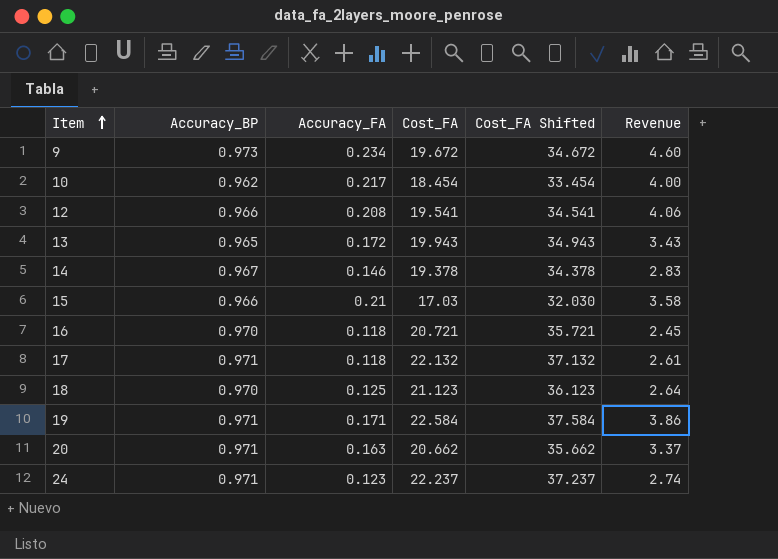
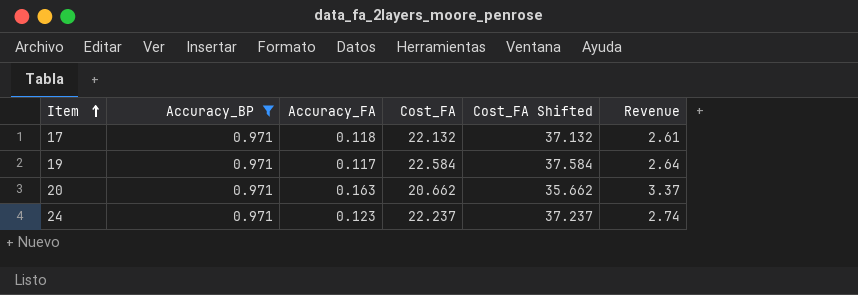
filter: none -> Accuracy_BP = 0.971
19 | Accuracy_FA: 0.171 -> 0.117
19 | Revenue: 3.86 -> 2.64

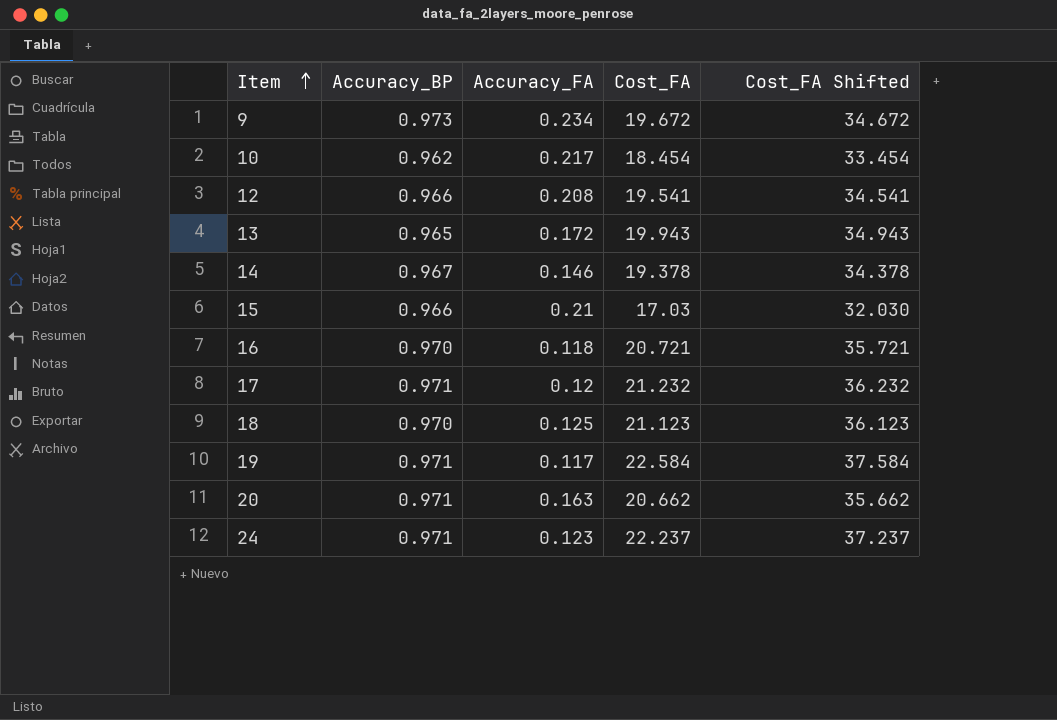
filter: Accuracy_BP = 0.971 -> none
column Revenue | formula: [Accuracy_FA] * [Cost_FA] -> none
17 | Accuracy_FA: 0.118 -> 0.12
17 | Cost_FA: 22.132 -> 21.232
17 | Cost_FA Shifted: 37.132 -> 36.232

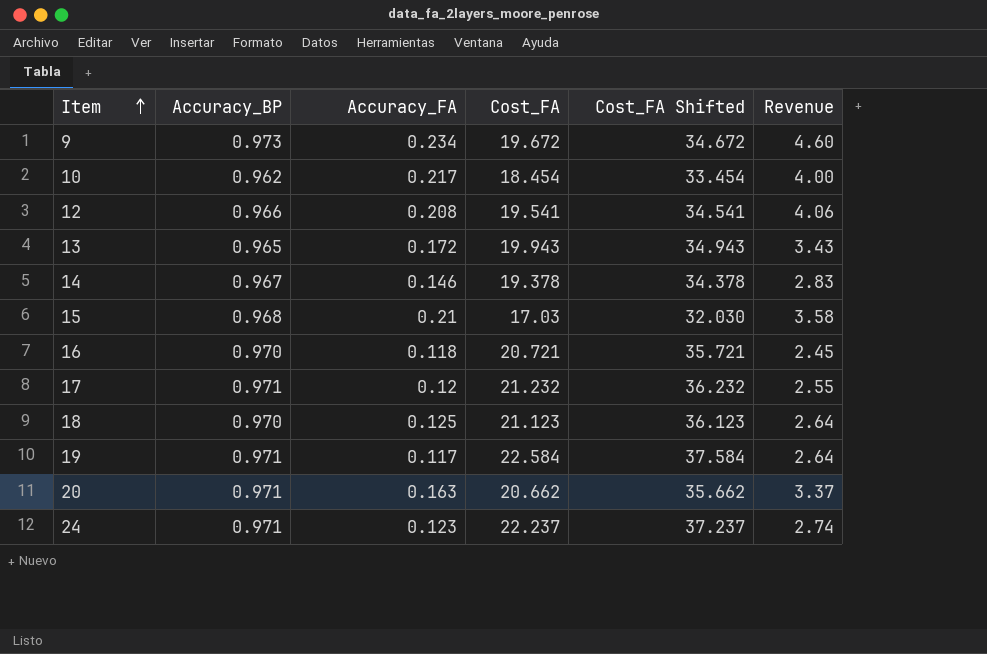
column Revenue | formula: none -> [Accuracy_FA] * [Cost_FA]
15 | Accuracy_BP: 0.966 -> 0.968

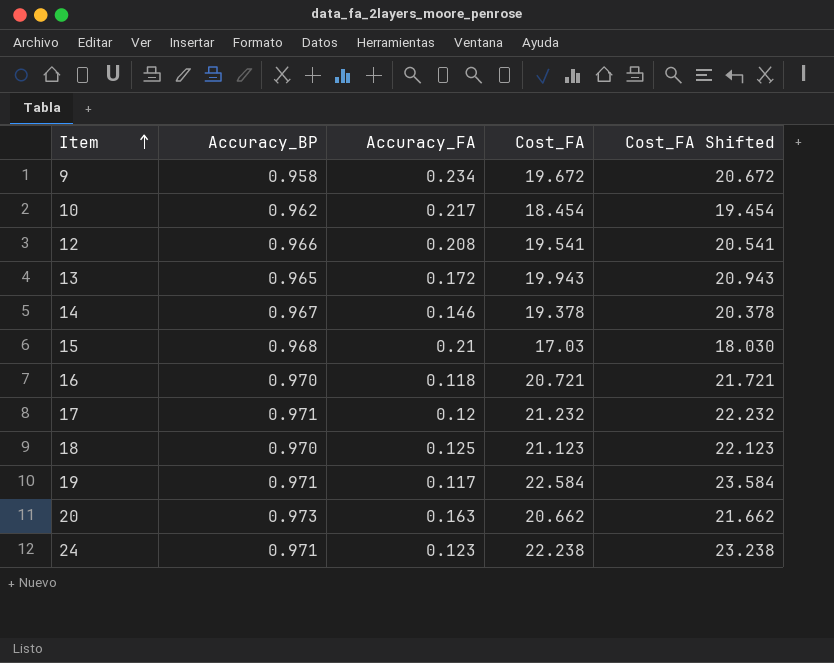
column Revenue | formula: [Accuracy_FA] * [Cost_FA] -> none
column Cost_FA Shifted | formula: [Cost_FA] + 15 -> [Cost_FA] + 1
9 | Accuracy_BP: 0.973 -> 0.958
20 | Accuracy_BP: 0.971 -> 0.973
24 | Cost_FA: 22.237 -> 22.238

